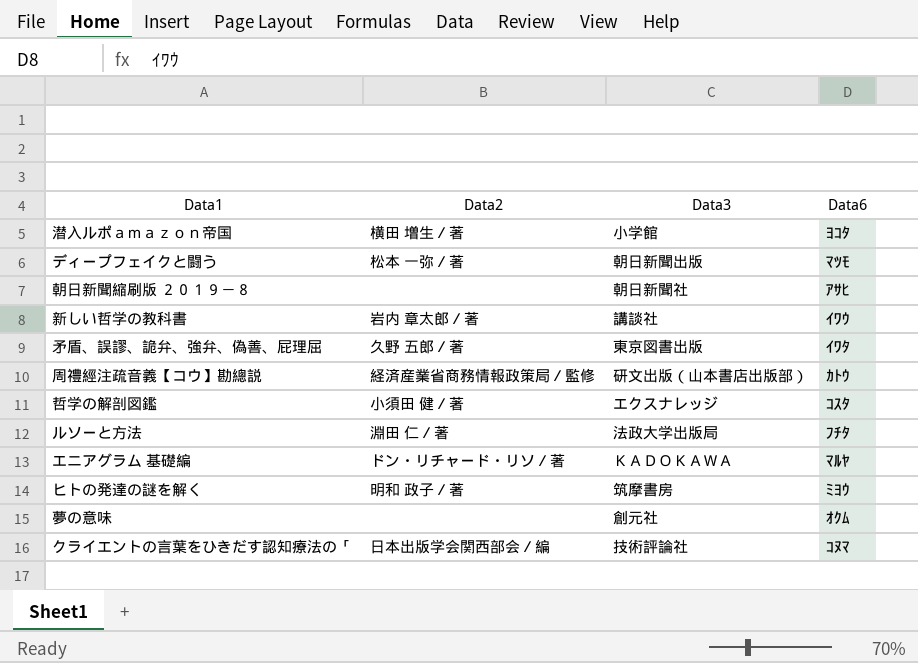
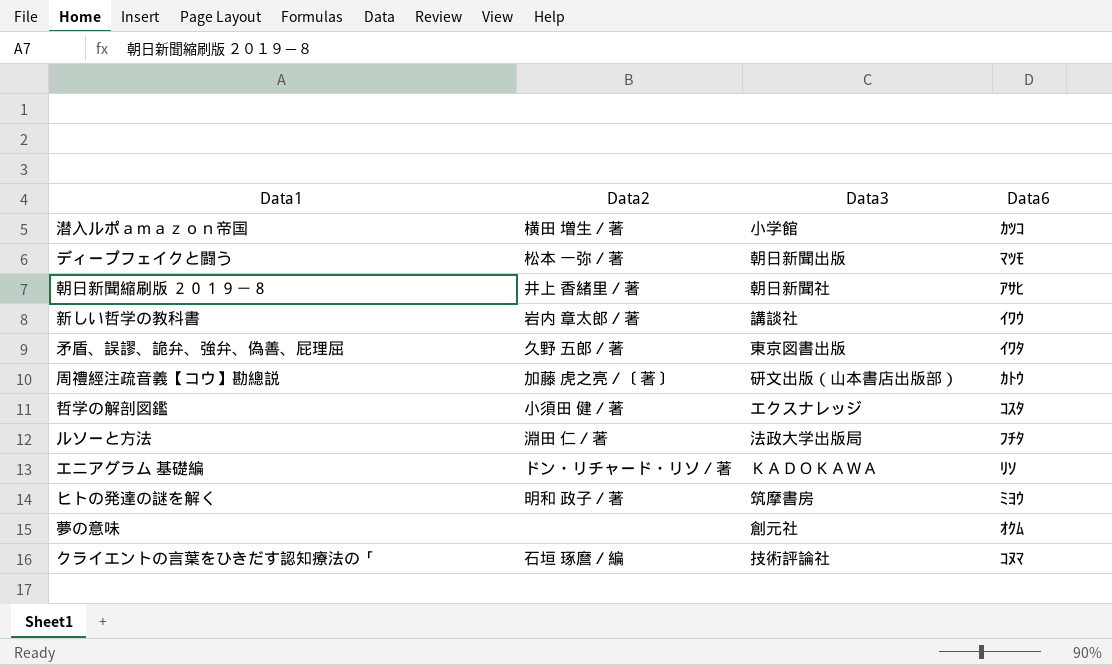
潜入ルポａｍａｚｏｎ帝国 | Data6: ﾖｺﾀ -> ｶﾂｺ
朝日新聞縮刷版 ２０１９－８ | Data2: none -> 井上 香緒里／著
周禮經注疏音義【コウ】勘總説 | Data2: 経済産業省商務情報政策局／監修 -> 加藤 虎之亮／〔著〕
エニアグラム 基礎編 | Data6: ﾏﾙﾔ -> ﾘｿ
クライエントの言葉をひきだす認知療法の「 | Data2: 日本出版学会関西部会／編 -> 石垣 琢麿／編

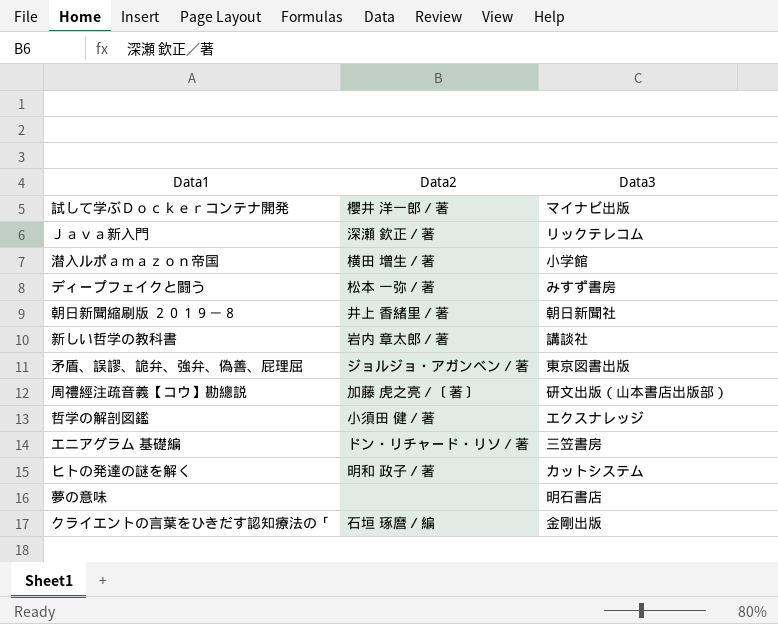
column Data6 | position: 4 -> none
row ルソーと方法: 淵田 仁／著 | 法政大学出版局 | ﾌﾁﾀ -> none
row 試して学ぶＤｏｃｋｅｒコンテナ開発: none -> 櫻井 洋一郎／著 | マイナビ出版
row Ｊａｖａ新入門: none -> 深瀬 欽正／著 | リックテレコム
ディープフェイクと闘う | Data3: 朝日新聞出版 -> みすず書房
矛盾、誤謬、詭弁、強弁、偽善、屁理屈 | Data2: 久野 五郎／著 -> ジョルジョ・アガンベン／著
エニアグラム 基礎編 | Data3: ＫＡＤＯＫＡＷＡ -> 三笠書房
ヒトの発達の謎を解く | Data3: 筑摩書房 -> カットシステム
夢の意味 | Data3: 創元社 -> 明石書店
クライエントの言葉をひきだす認知療法の「 | Data3: 技術評論社 -> 金剛出版

